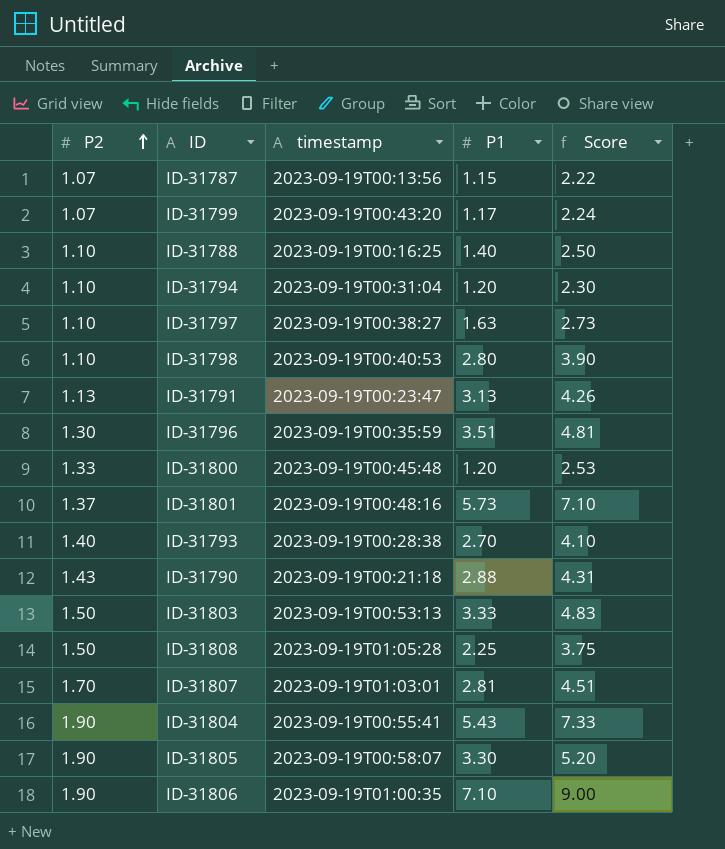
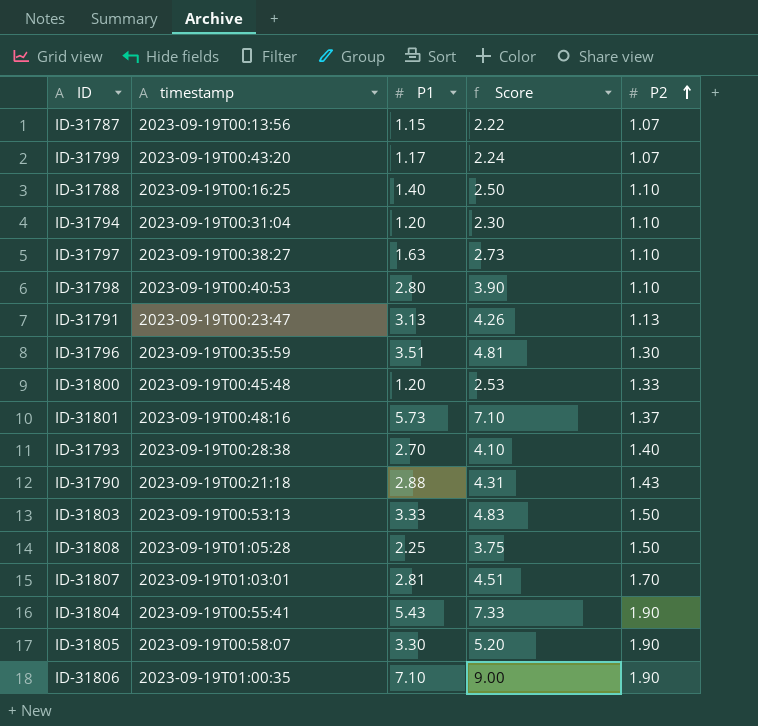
column P2 | position: 1 -> 5

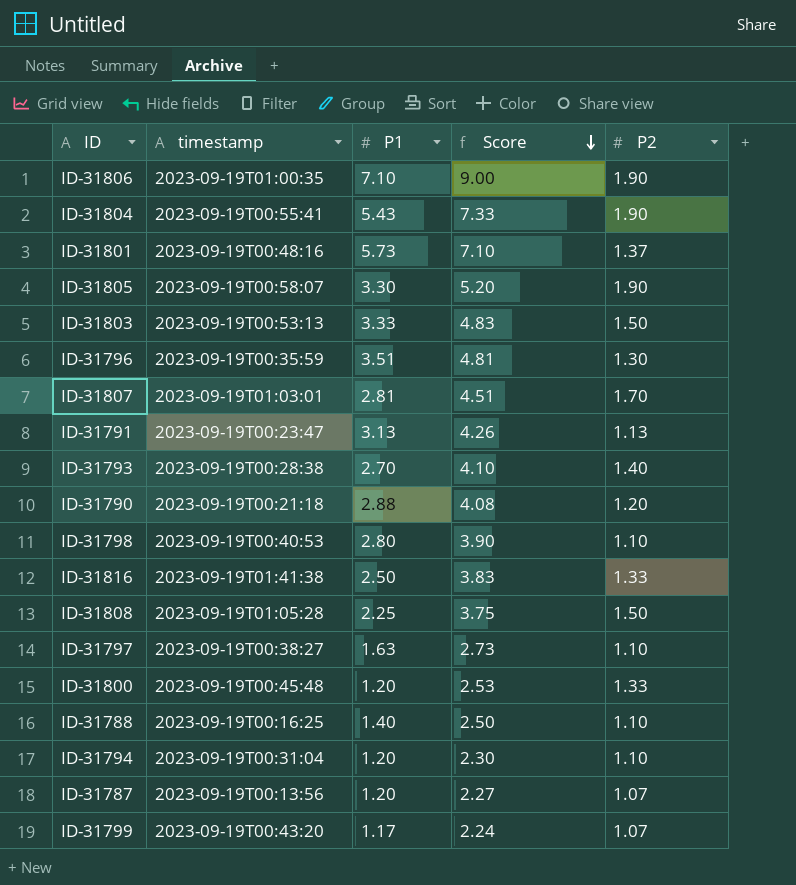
row order: P2 ascending -> Score descending
ID-31790 | Score: 4.31 -> 4.08
ID-31790 | P2: 1.43 -> 1.20
row ID-31816: none -> 2023-09-19T01:41:38 | 2.50 | 3.83 | 1.33
ID-31787 | P1: 1.15 -> 1.20
ID-31787 | Score: 2.22 -> 2.27

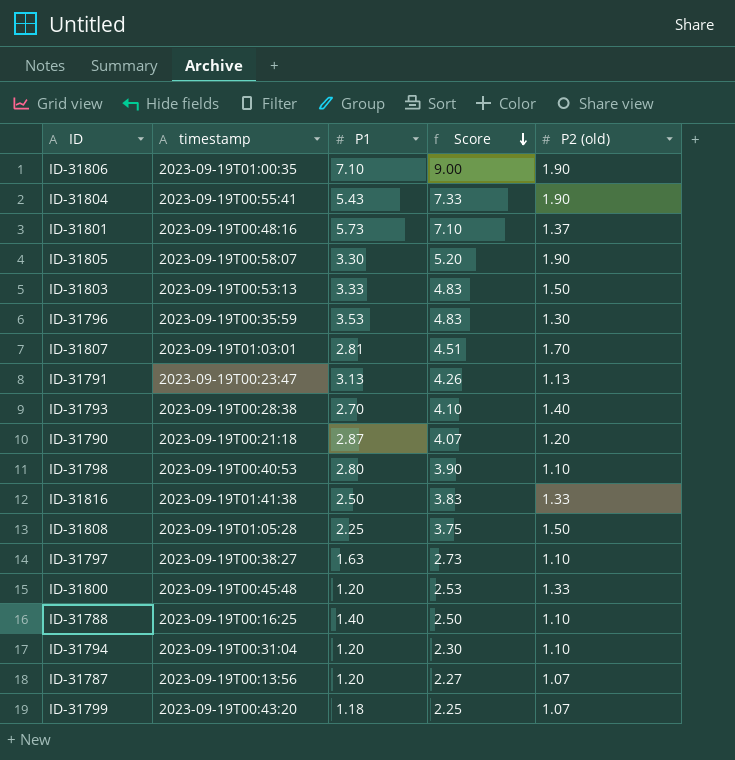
column name: P2 -> P2 (old)
ID-31796 | P1: 3.51 -> 3.53
ID-31796 | Score: 4.81 -> 4.83
ID-31790 | P1: 2.88 -> 2.87
ID-31790 | Score: 4.08 -> 4.07
ID-31799 | P1: 1.17 -> 1.18
ID-31799 | Score: 2.24 -> 2.25

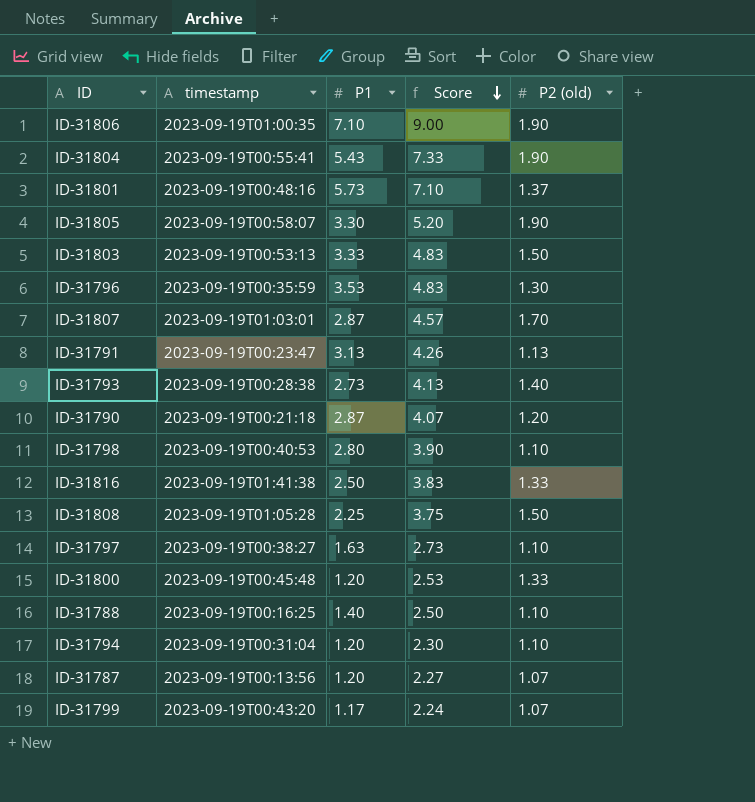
ID-31807 | P1: 2.81 -> 2.87
ID-31807 | Score: 4.51 -> 4.57
ID-31793 | P1: 2.70 -> 2.73
ID-31793 | Score: 4.10 -> 4.13
ID-31799 | P1: 1.18 -> 1.17
ID-31799 | Score: 2.25 -> 2.24

